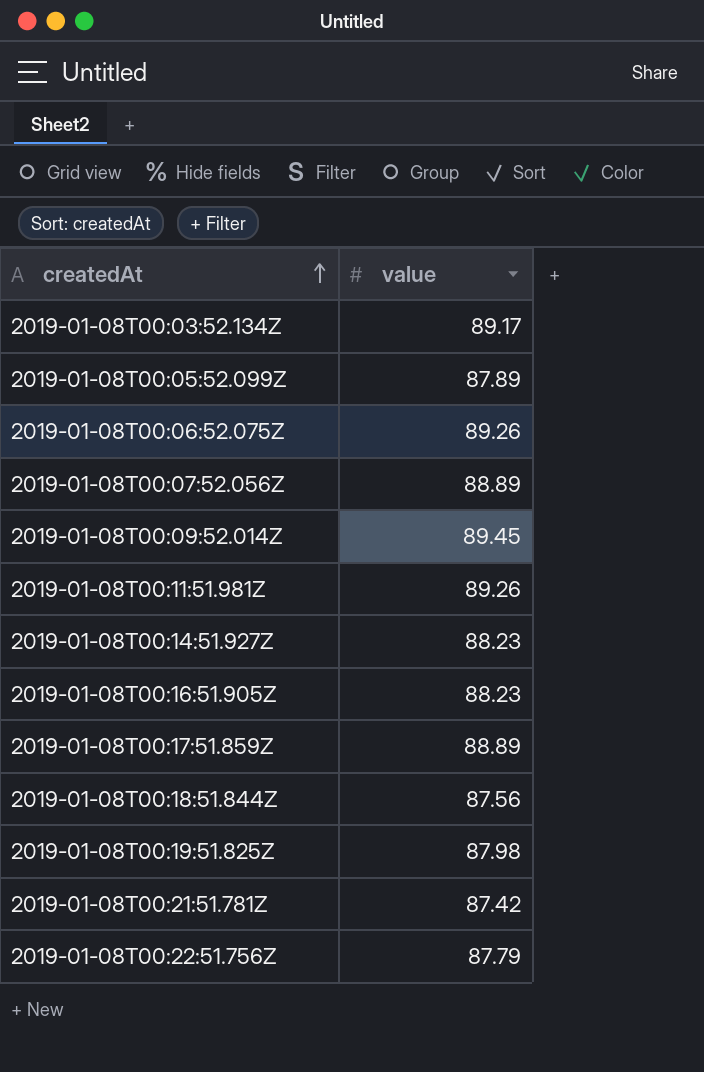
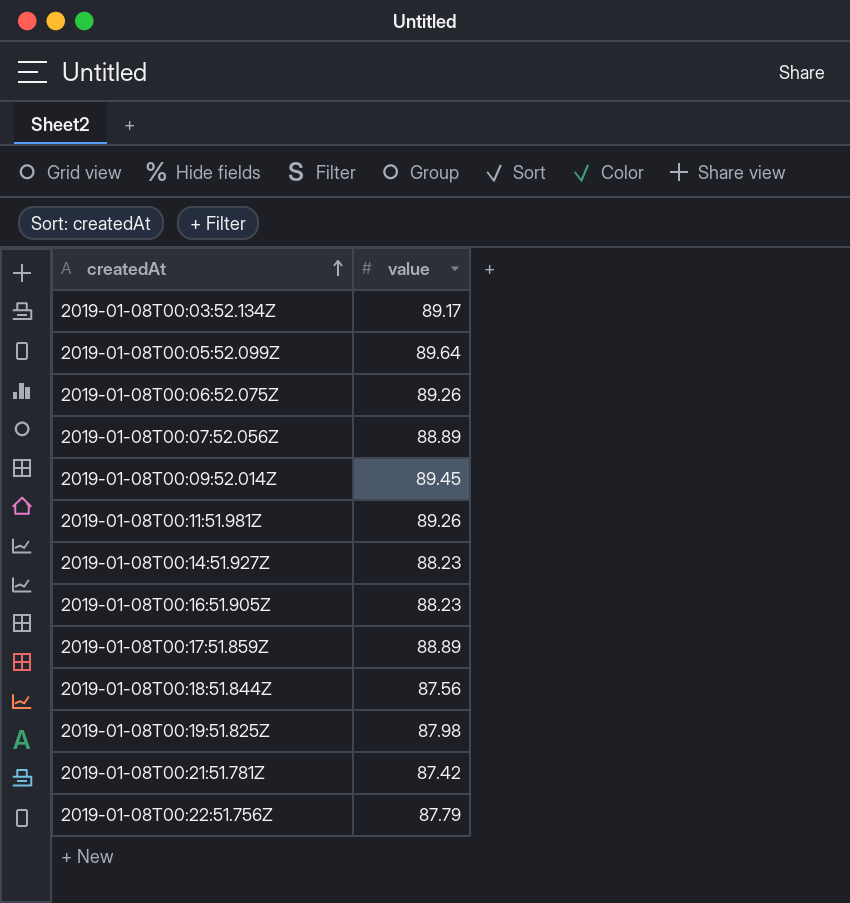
2019-01-08T00:05:52.099Z | value: 87.89 -> 89.64

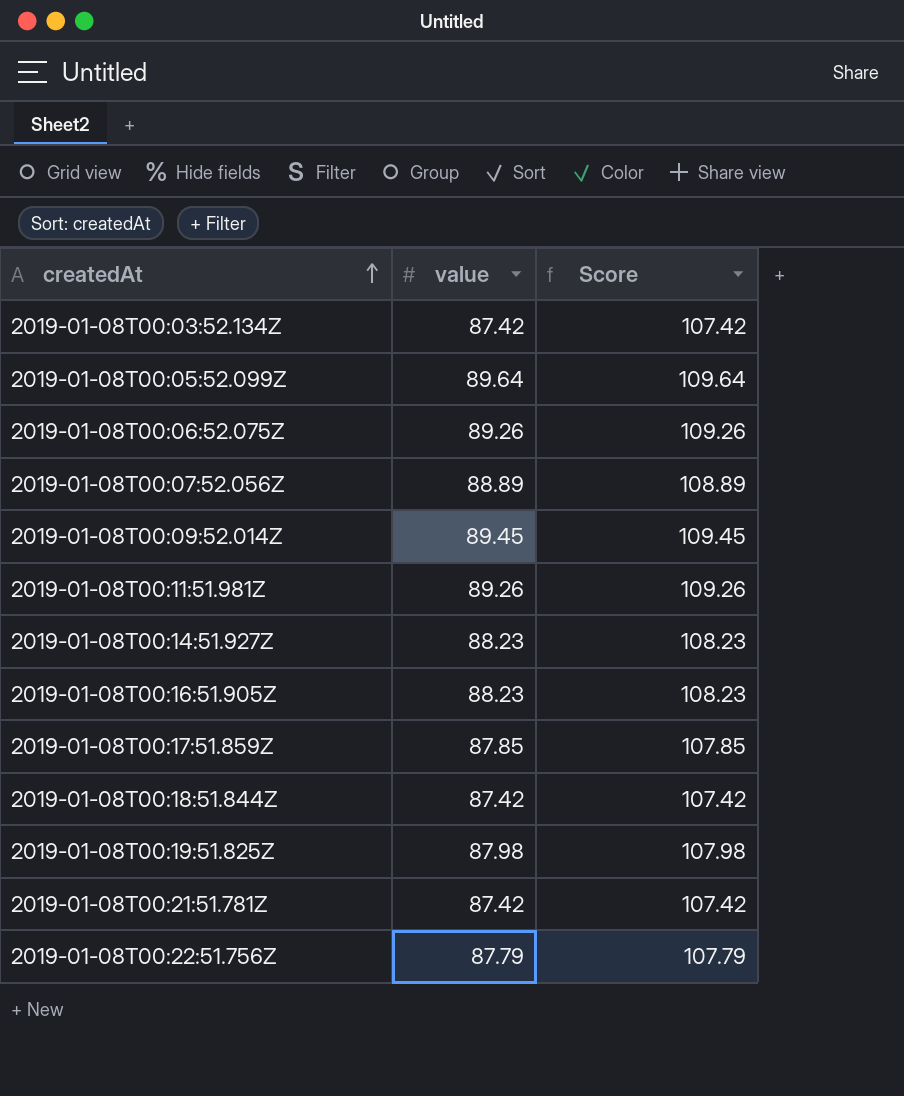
column Score | formula: none -> [value] + 20
2019-01-08T00:03:52.134Z | value: 89.17 -> 87.42
2019-01-08T00:17:51.859Z | value: 88.89 -> 87.85
2019-01-08T00:18:51.844Z | value: 87.56 -> 87.42

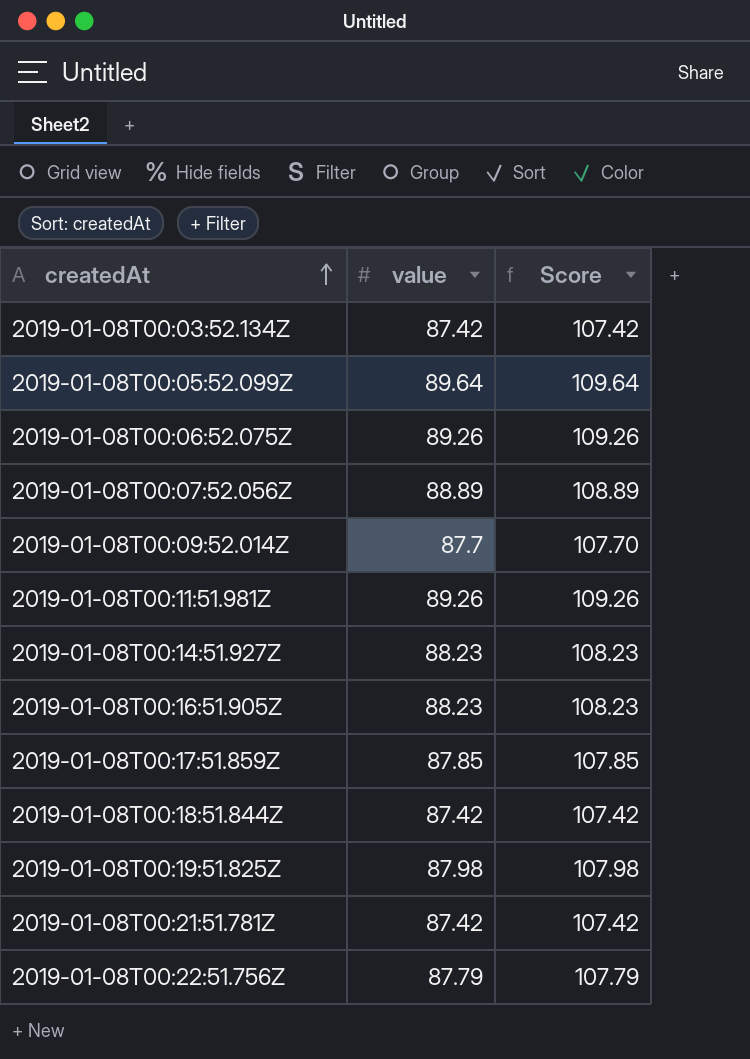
2019-01-08T00:09:52.014Z | value: 89.45 -> 87.7
2019-01-08T00:09:52.014Z | Score: 109.45 -> 107.70

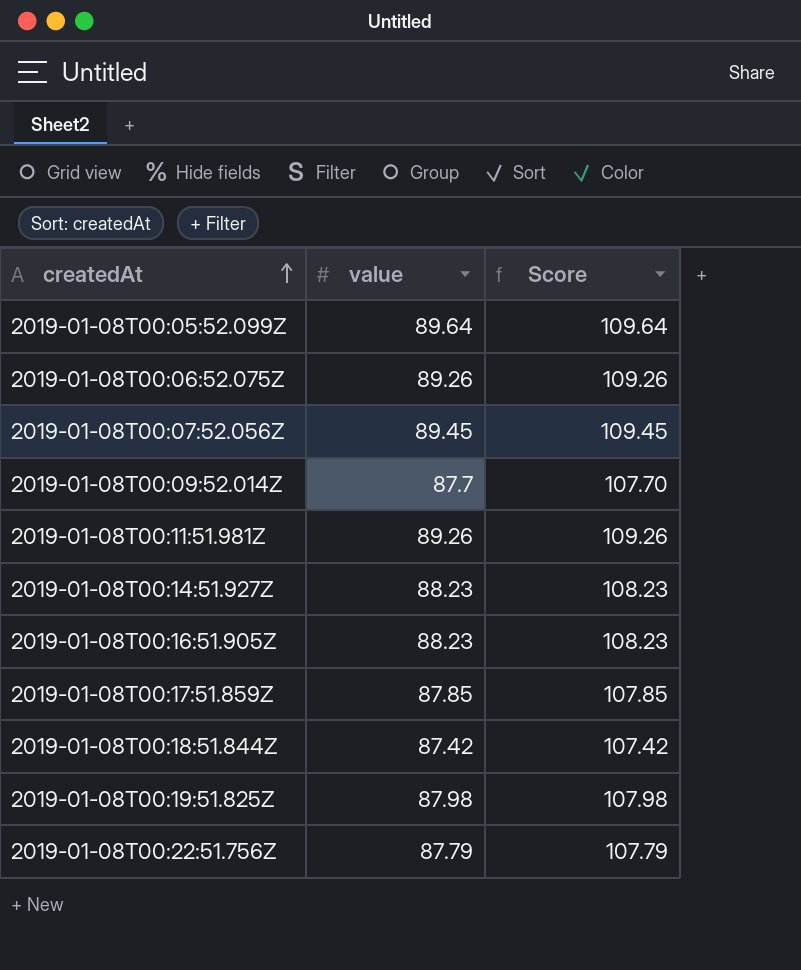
row 2019-01-08T00:03:52.134Z: 87.42 | 107.42 -> none
row 2019-01-08T00:21:51.781Z: 87.42 | 107.42 -> none
2019-01-08T00:07:52.056Z | value: 88.89 -> 89.45
2019-01-08T00:07:52.056Z | Score: 108.89 -> 109.45

